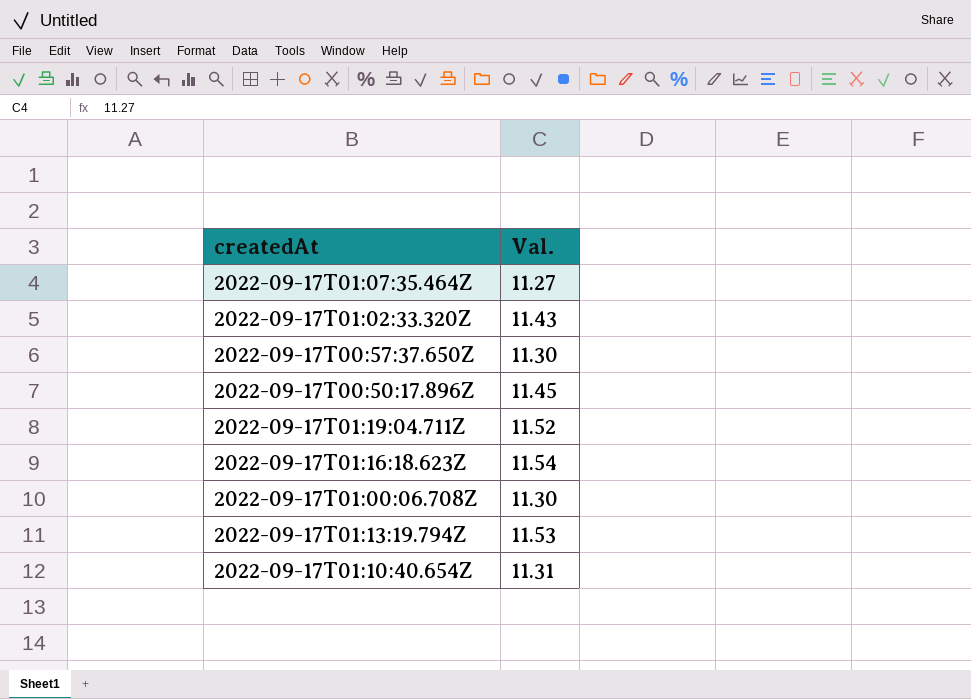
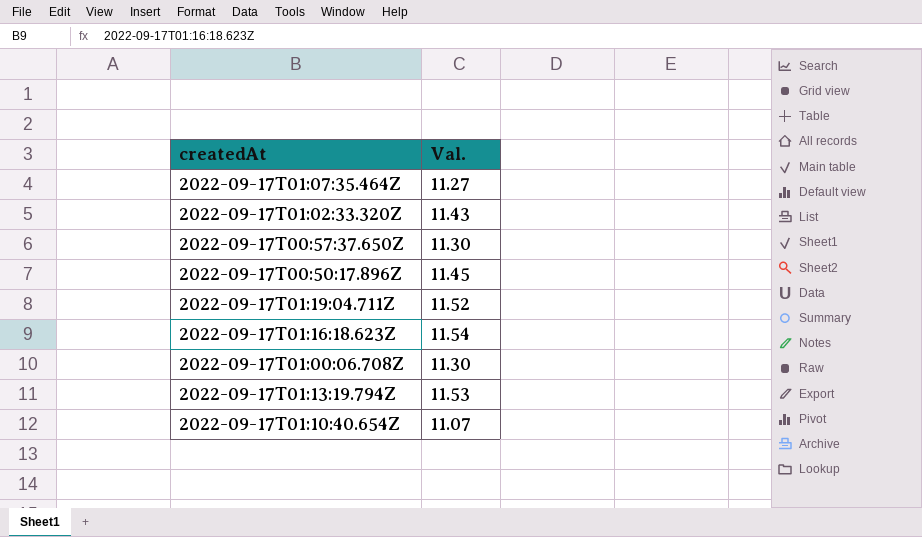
2022-09-17T01:10:40.654Z | Val.: 11.31 -> 11.07

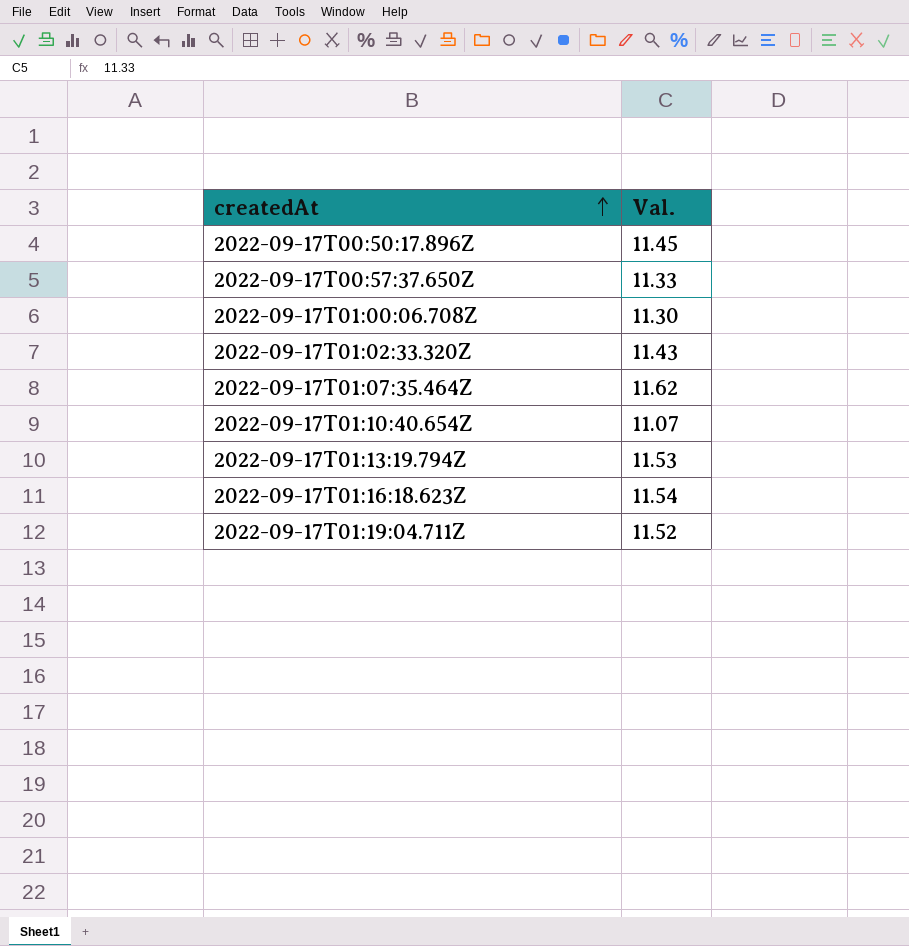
row order: none -> createdAt ascending
2022-09-17T00:57:37.650Z | Val.: 11.30 -> 11.33
2022-09-17T01:07:35.464Z | Val.: 11.27 -> 11.62

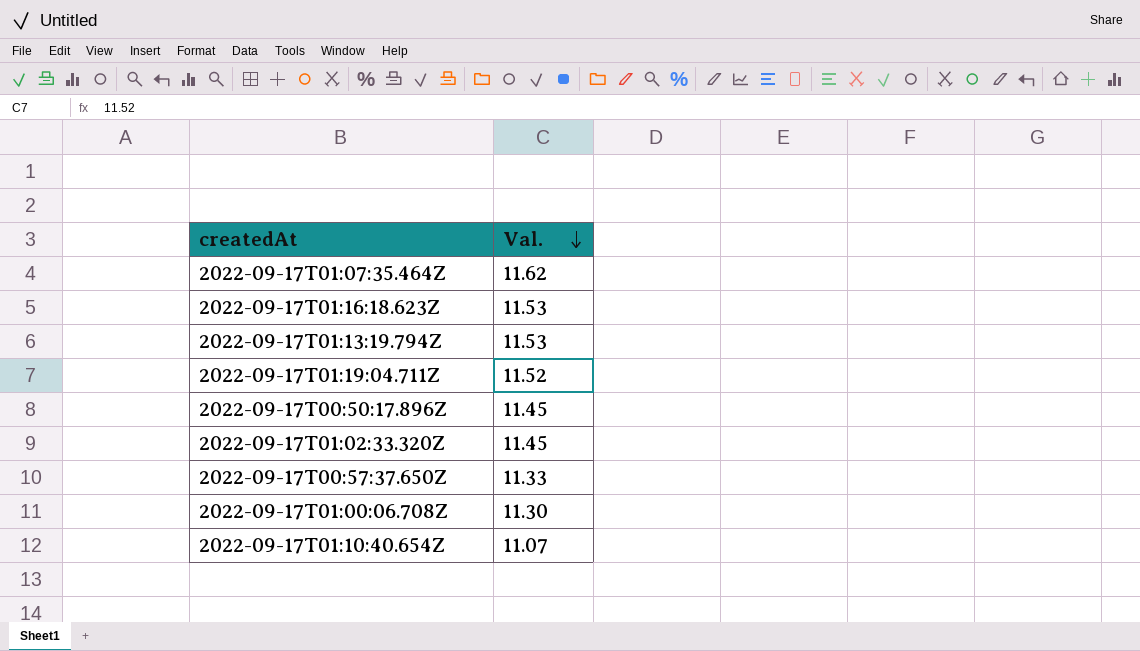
row order: createdAt ascending -> Val. descending
2022-09-17T01:16:18.623Z | Val.: 11.54 -> 11.53
2022-09-17T01:02:33.320Z | Val.: 11.43 -> 11.45

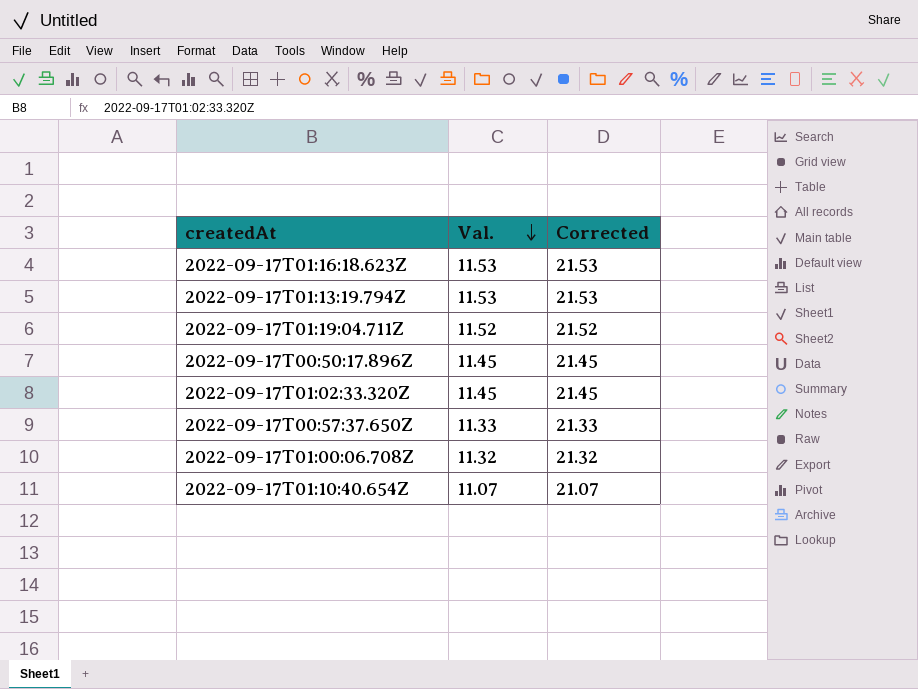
column Corrected | formula: none -> [Val.] + 10
row 2022-09-17T01:07:35.464Z: 11.62 -> none
2022-09-17T01:00:06.708Z | Val.: 11.30 -> 11.32

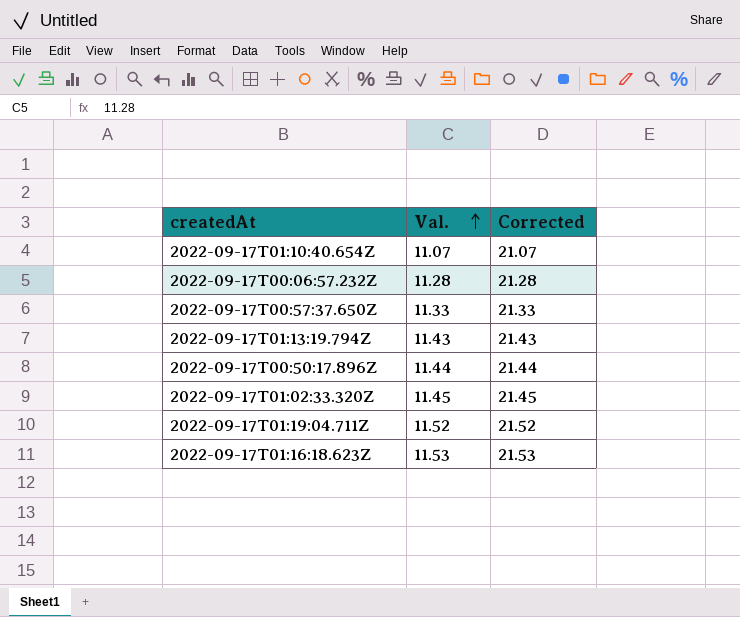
row order: Val. descending -> Val. ascending
row 2022-09-17T01:00:06.708Z: 11.32 | 21.32 -> none
row 2022-09-17T00:06:57.232Z: none -> 11.28 | 21.28
2022-09-17T01:13:19.794Z | Val.: 11.53 -> 11.43
2022-09-17T01:13:19.794Z | Corrected: 21.53 -> 21.43
2022-09-17T00:50:17.896Z | Val.: 11.45 -> 11.44
2022-09-17T00:50:17.896Z | Corrected: 21.45 -> 21.44

